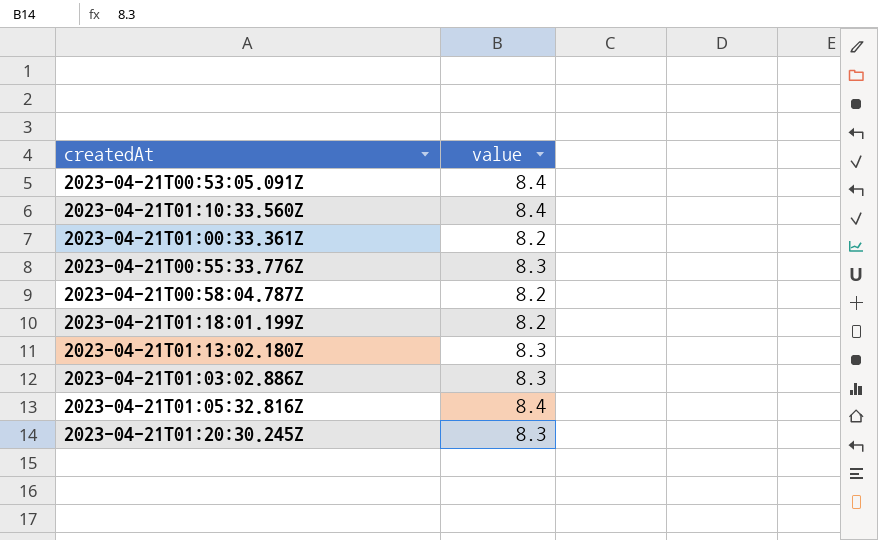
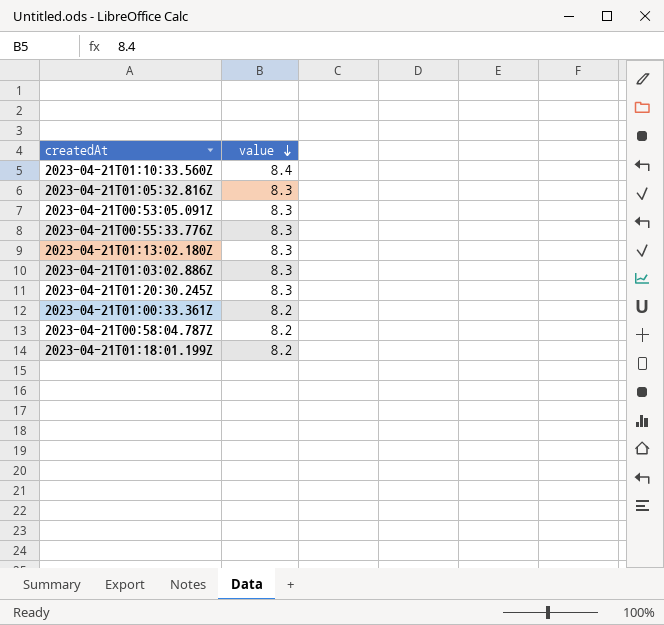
row order: none -> value descending
2023-04-21T01:05:32.816Z | value: 8.4 -> 8.3
2023-04-21T00:53:05.091Z | value: 8.4 -> 8.3

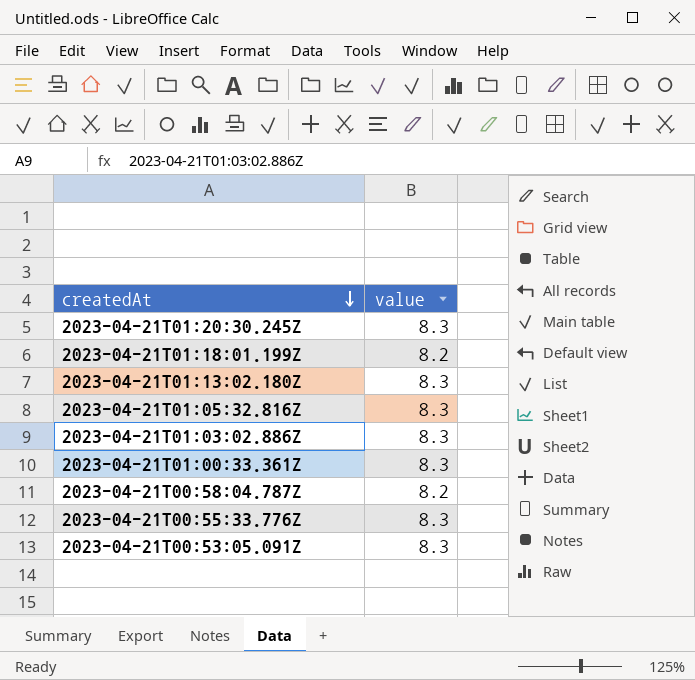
row order: value descending -> createdAt descending
row 2023-04-21T01:10:33.560Z: 8.4 -> none
2023-04-21T01:00:33.361Z | value: 8.2 -> 8.3

